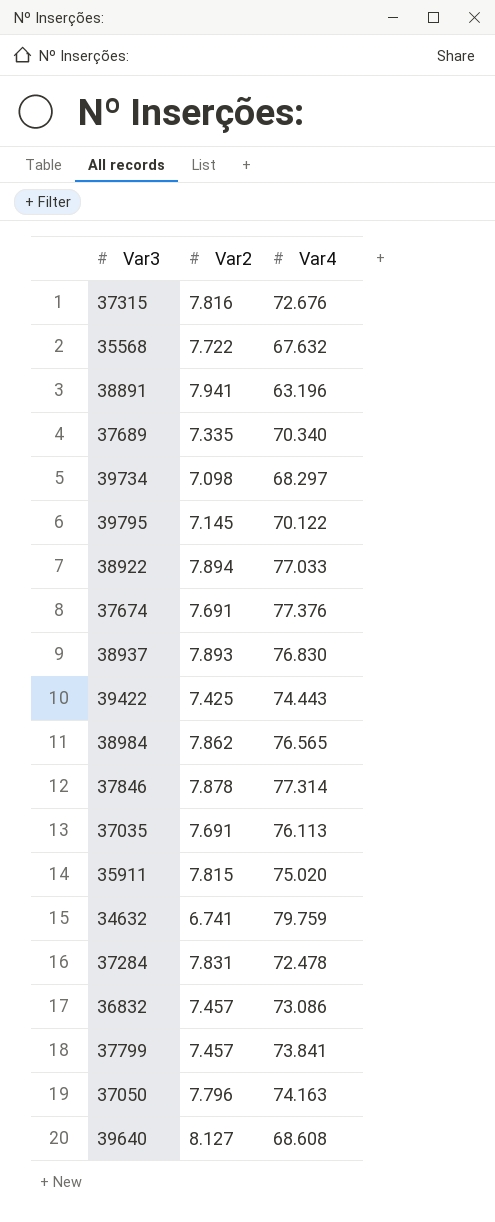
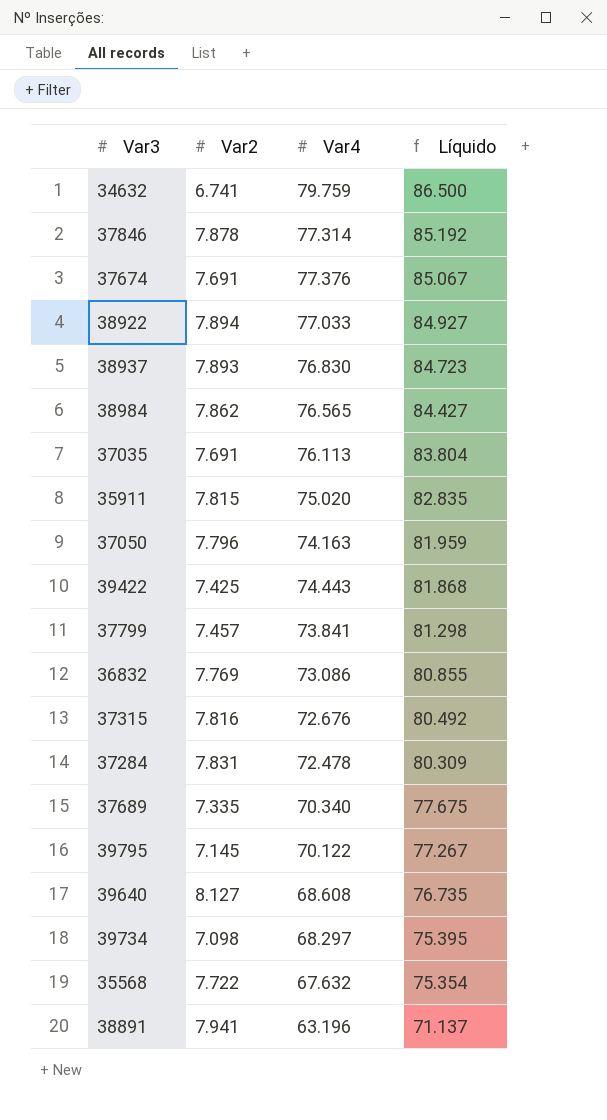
row order: none -> Líquido descending
column Líquido | formula: none -> [Var2] + [Var4]
36832 | Var2: 7.457 -> 7.769

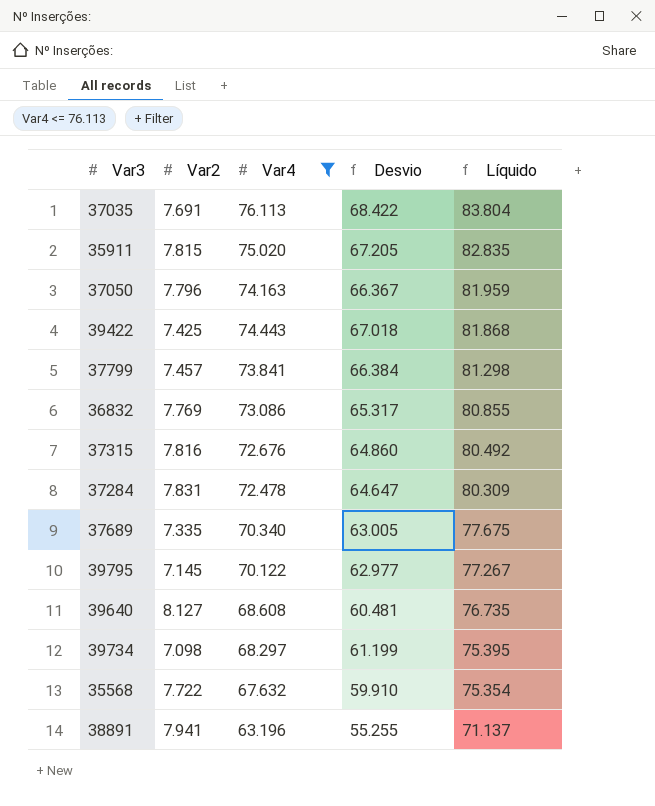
filter: none -> Var4 <= 76.113
column Desvio | formula: none -> [Var4] - [Var2]

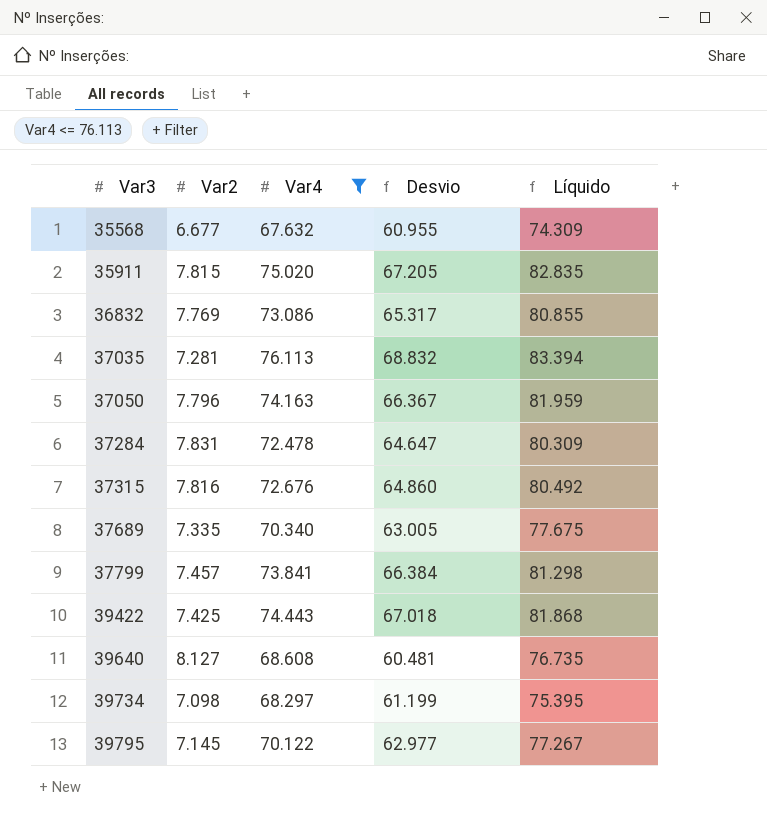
row order: Líquido descending -> Var3 ascending
row 38891: 7.941 | 63.196 | 55.255 | 71.137 -> none
35568 | Var2: 7.722 -> 6.677
35568 | Desvio: 59.910 -> 60.955
35568 | Líquido: 75.354 -> 74.309
37035 | Var2: 7.691 -> 7.281
37035 | Desvio: 68.422 -> 68.832
37035 | Líquido: 83.804 -> 83.394

